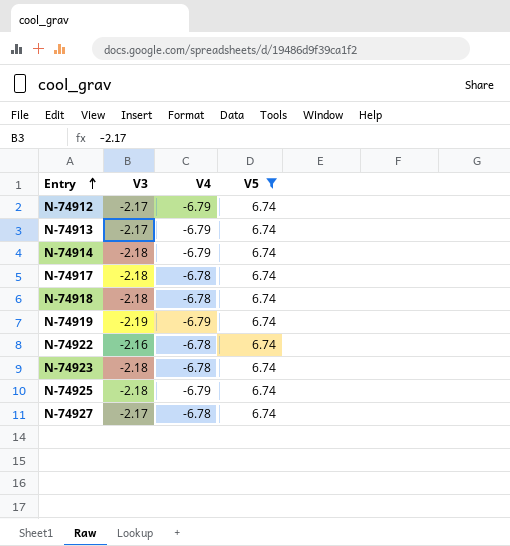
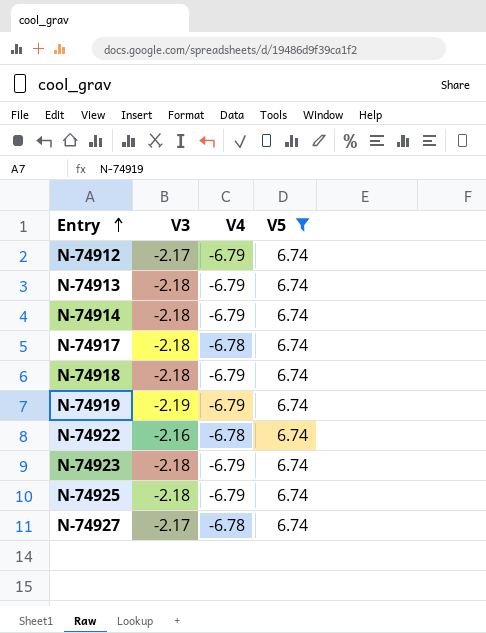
N-74913 | V3: -2.17 -> -2.18
N-74918 | V4: -6.78 -> -6.79
N-74923 | V4: -6.78 -> -6.79

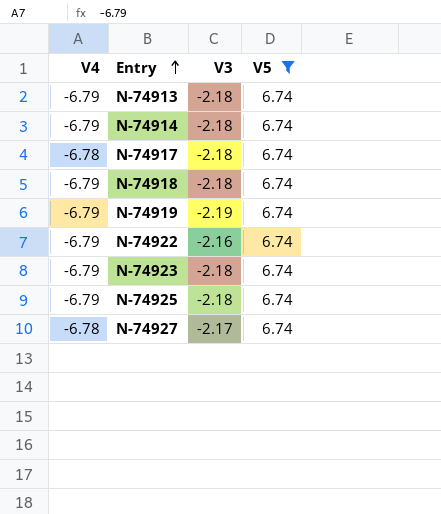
column V4 | position: 3 -> 1
row N-74912: -2.17 | -6.79 | 6.74 -> none
N-74922 | V4: -6.78 -> -6.79

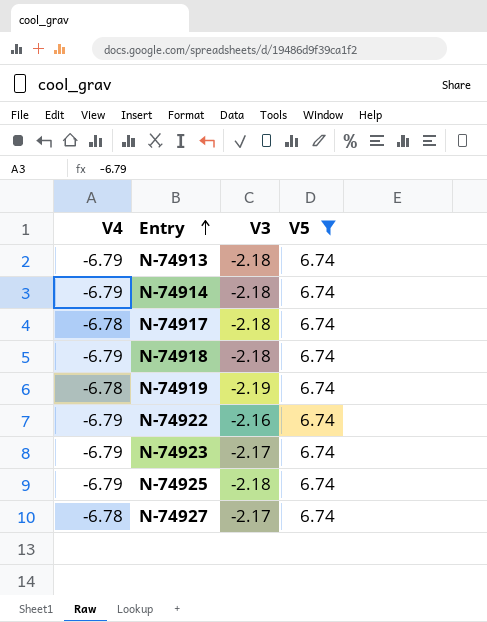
N-74919 | V4: -6.79 -> -6.78
N-74923 | V3: -2.18 -> -2.17

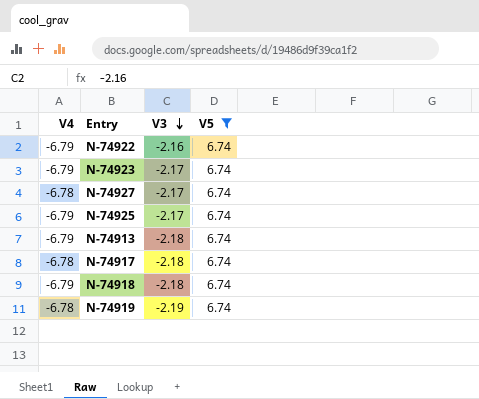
row order: Entry ascending -> V3 descending
row N-74914: -6.79 | -2.18 | 6.74 -> none
N-74925 | V3: -2.18 -> -2.17

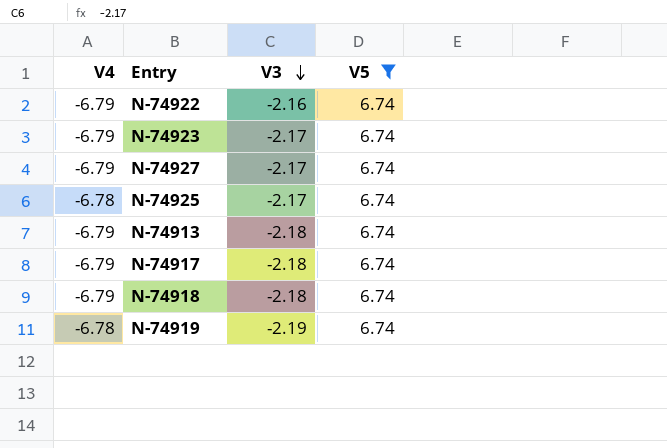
N-74927 | V4: -6.78 -> -6.79
N-74925 | V4: -6.79 -> -6.78
N-74917 | V4: -6.78 -> -6.79

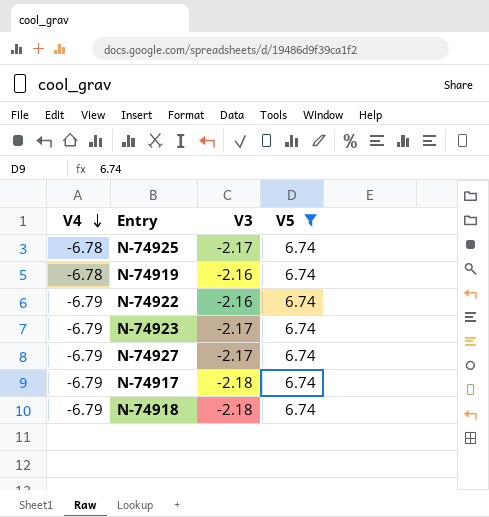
row order: V3 descending -> V4 descending
row N-74913: -6.79 | -2.18 | 6.74 -> none
N-74919 | V3: -2.19 -> -2.16

